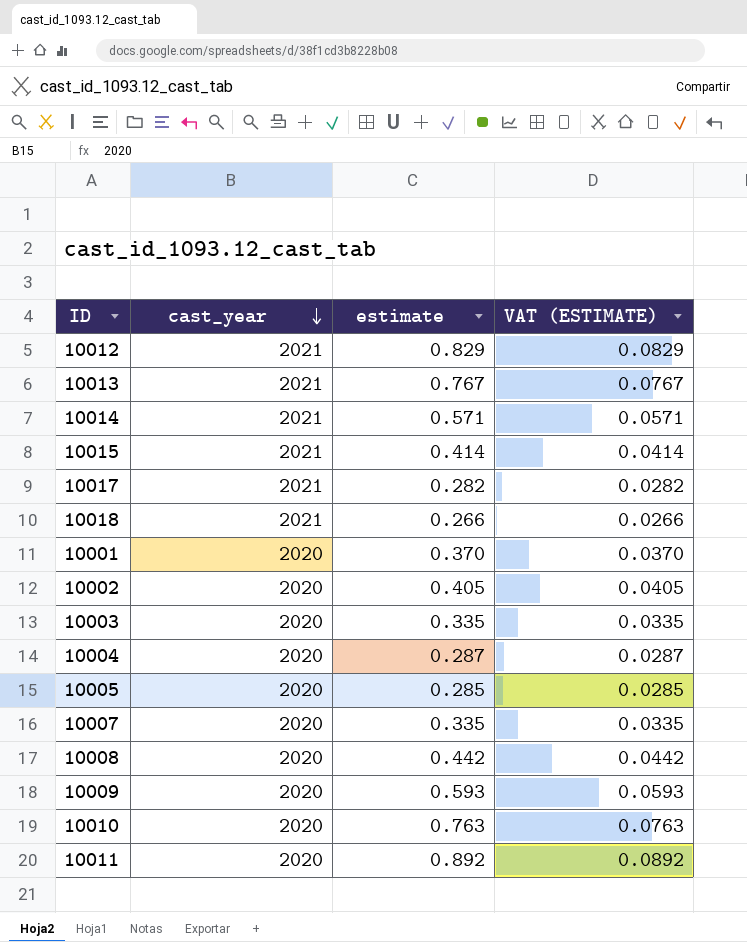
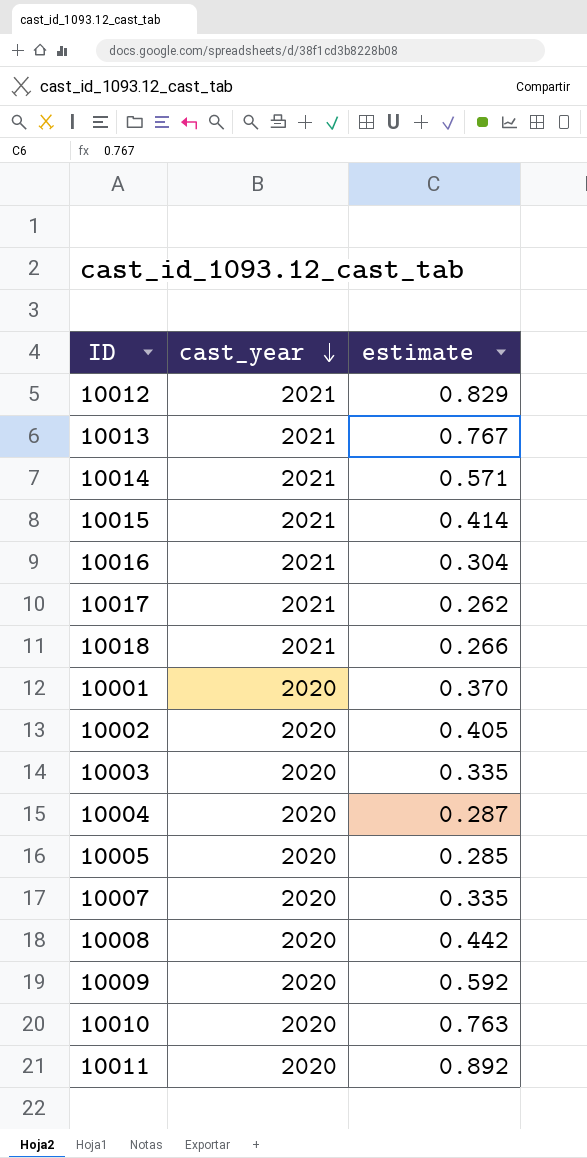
column VAT (ESTIMATE) | formula: [estimate] * 0.1 -> none
row 10016: none -> 2021 | 0.304
10017 | estimate: 0.282 -> 0.262
10009 | estimate: 0.593 -> 0.592

